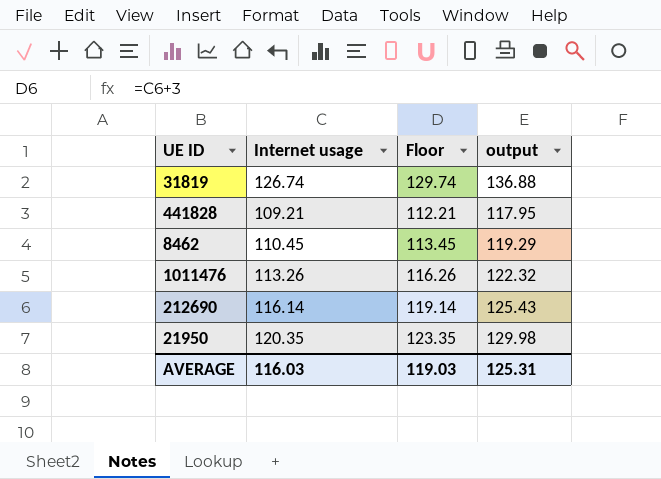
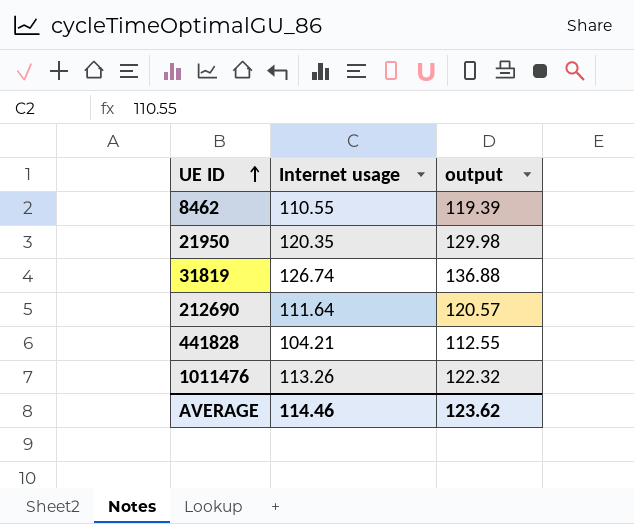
row order: none -> UE ID ascending
column Floor | formula: [Internet usage] + 3 -> none
8462 | Internet usage: 110.45 -> 110.55
8462 | output: 119.29 -> 119.39
212690 | Internet usage: 116.14 -> 111.64
212690 | output: 125.43 -> 120.57
441828 | Internet usage: 109.21 -> 104.21
441828 | output: 117.95 -> 112.55
AVERAGE | Internet usage: 116.03 -> 114.46
AVERAGE | output: 125.31 -> 123.62

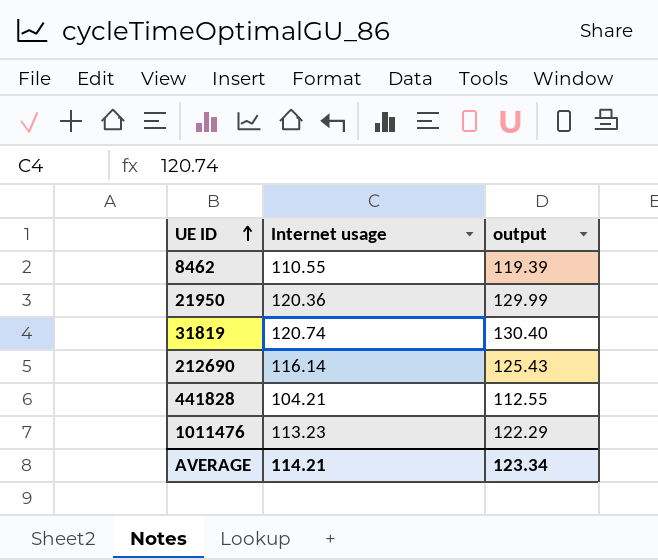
21950 | Internet usage: 120.35 -> 120.36
21950 | output: 129.98 -> 129.99
31819 | Internet usage: 126.74 -> 120.74
31819 | output: 136.88 -> 130.40
212690 | Internet usage: 111.64 -> 116.14
212690 | output: 120.57 -> 125.43
1011476 | Internet usage: 113.26 -> 113.23
1011476 | output: 122.32 -> 122.29
AVERAGE | Internet usage: 114.46 -> 114.21
AVERAGE | output: 123.62 -> 123.34

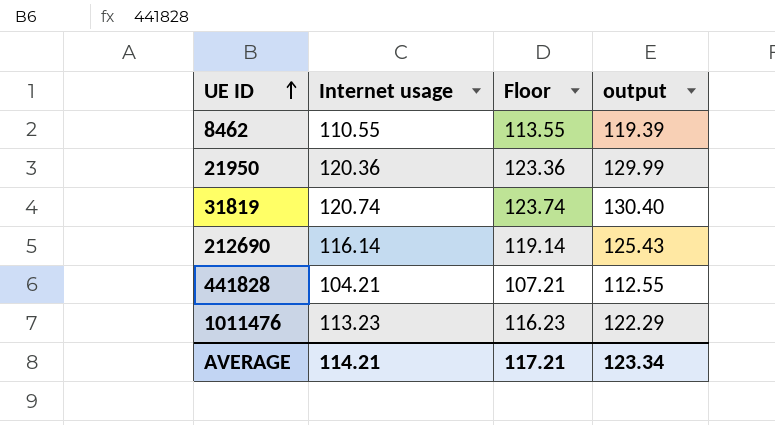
column Floor | formula: none -> [Internet usage] + 3

